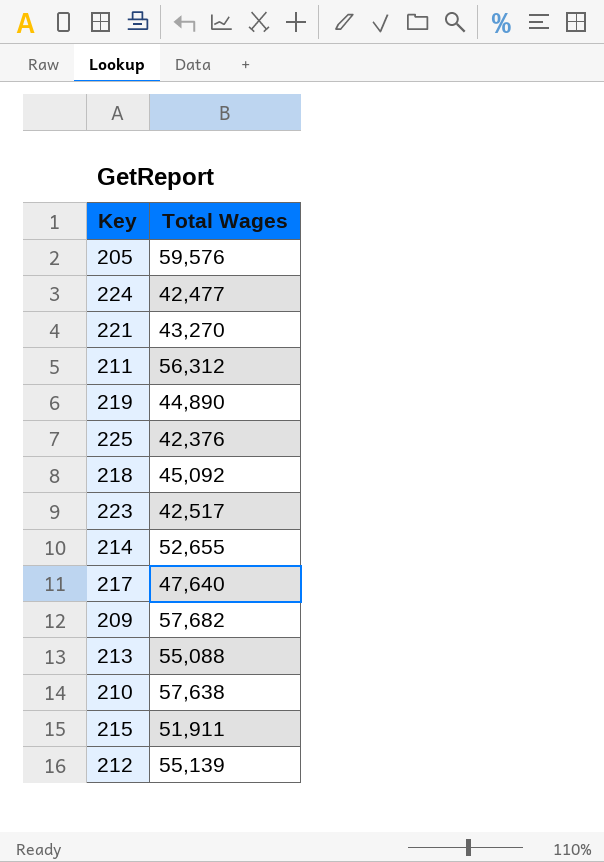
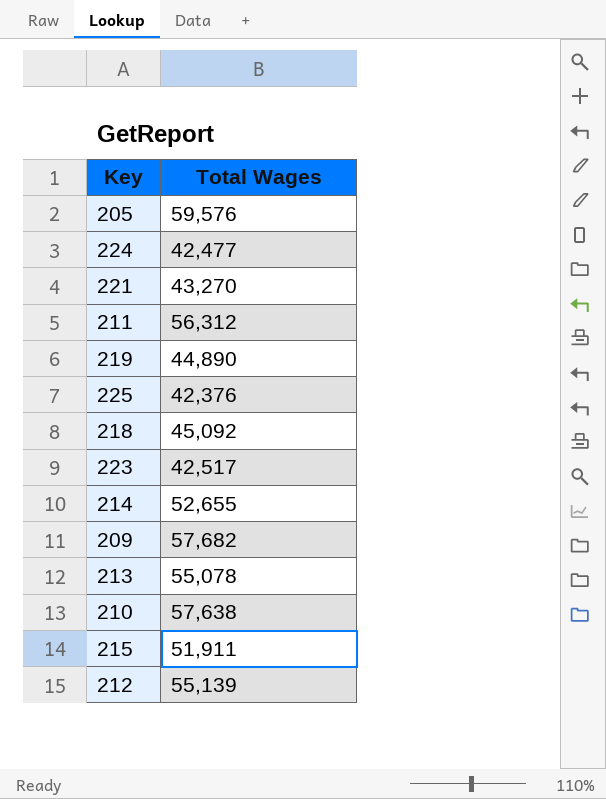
row 217: 47,640 -> none
213 | Total Wages: 55,088 -> 55,078

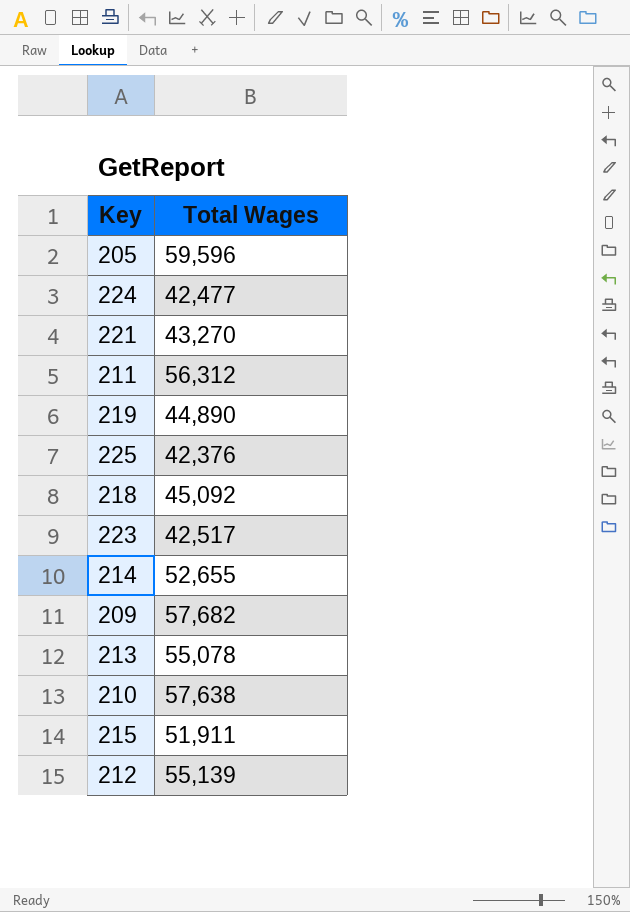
205 | Total Wages: 59,576 -> 59,596

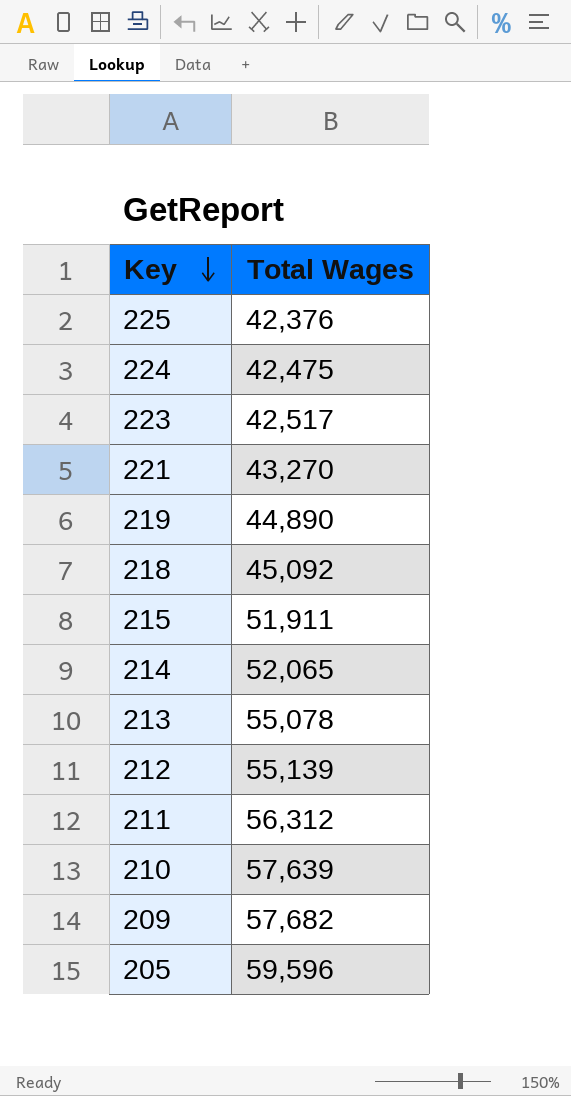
row order: none -> Key descending
224 | Total Wages: 42,477 -> 42,475
214 | Total Wages: 52,655 -> 52,065
210 | Total Wages: 57,638 -> 57,639

